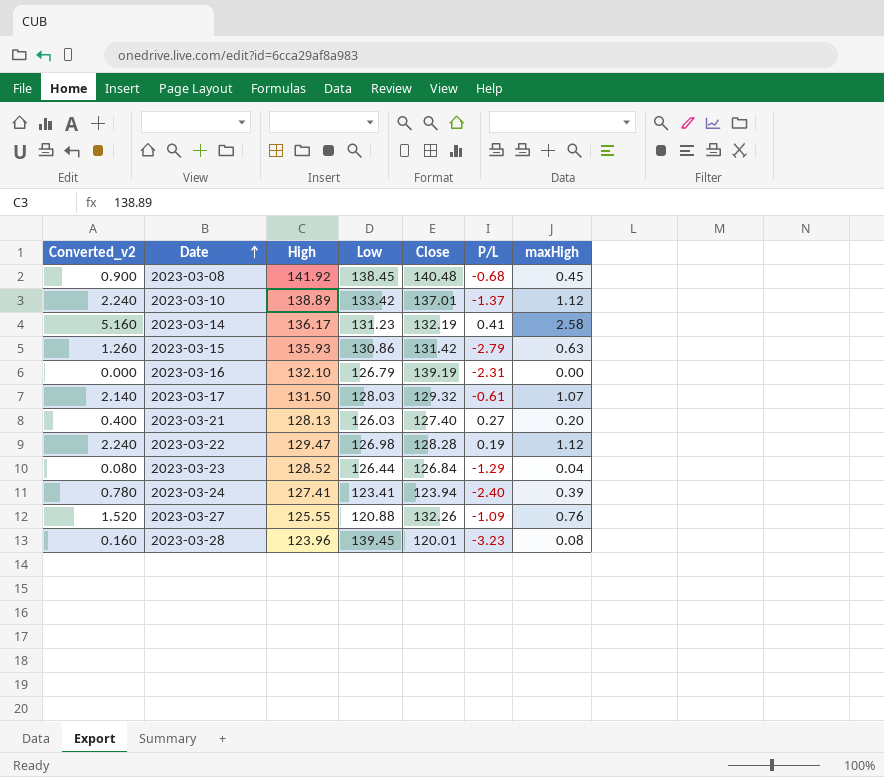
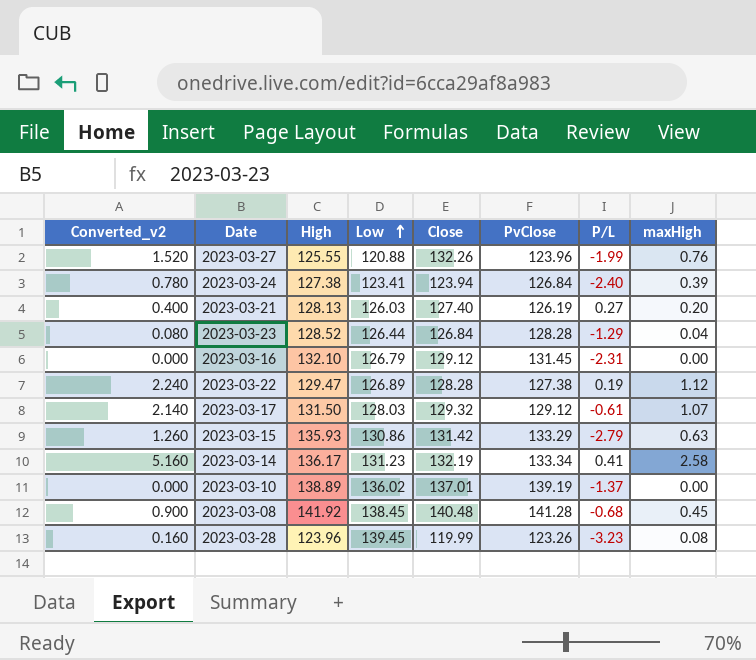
row order: Date ascending -> Low ascending
column PvClose | position: none -> 6
2023-03-27 | P/L: -1.09 -> -1.99
2023-03-24 | High: 127.41 -> 127.38
2023-03-16 | Close: 139.19 -> 129.12
2023-03-22 | Low: 126.98 -> 126.89
2023-03-10 | Converted_v2: 2.240 -> 0.000
2023-03-10 | Low: 133.42 -> 136.02
2023-03-10 | maxHigh: 1.12 -> 0.00
2023-03-28 | Close: 120.01 -> 119.99

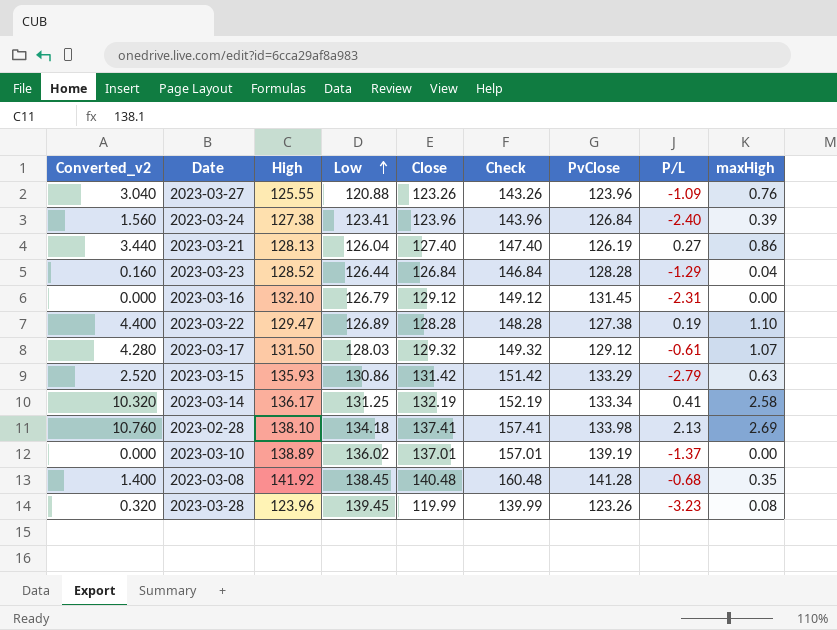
column Converted_v2 | formula: [maxHigh] * 2 -> [maxHigh] * 4
column Check | formula: none -> [Close] + 20
2023-03-27 | Close: 132.26 -> 123.26
2023-03-27 | P/L: -1.99 -> -1.09
2023-03-24 | Close: 123.94 -> 123.96
2023-03-21 | Low: 126.03 -> 126.04
2023-03-21 | maxHigh: 0.20 -> 0.86
2023-03-22 | maxHigh: 1.12 -> 1.10
2023-03-14 | Low: 131.23 -> 131.25
row 2023-02-28: none -> 10.760 | 138.10 | 134.18 | 137.41 | 157.41 | 133.98 | 2.13 | 2.69
2023-03-08 | maxHigh: 0.45 -> 0.35

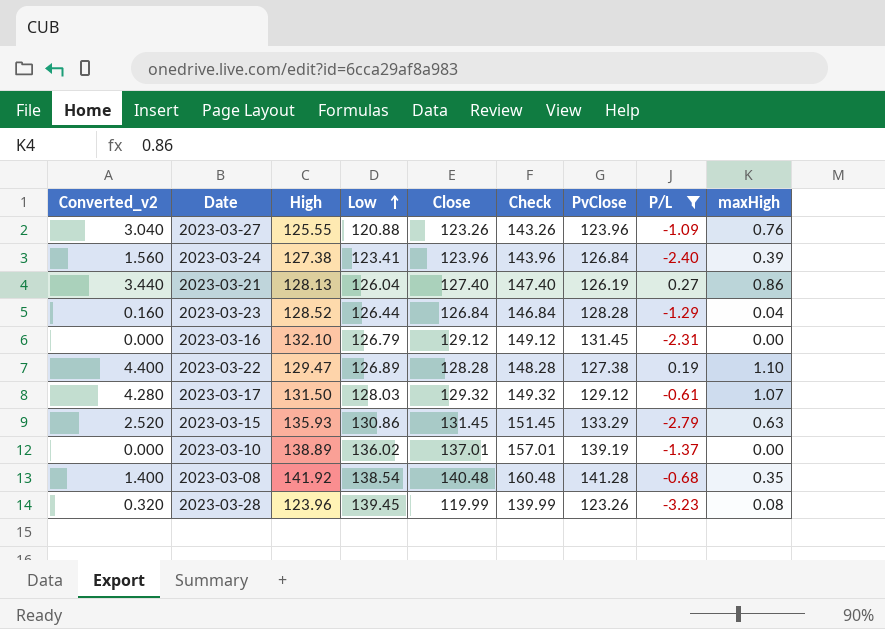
filter: none -> P/L <= 0.27
2023-03-15 | Close: 131.42 -> 131.45
2023-03-15 | Check: 151.42 -> 151.45
2023-03-08 | Low: 138.45 -> 138.54

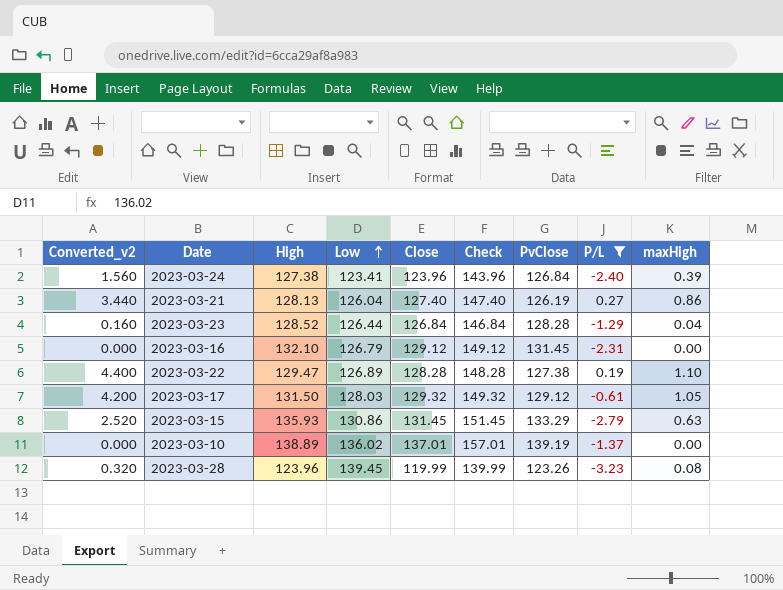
row 2023-03-27: 3.040 | 125.55 | 120.88 | 123.26 | 143.26 | 123.96 | -1.09 | 0.76 -> none
row 2023-03-08: 1.400 | 141.92 | 138.54 | 140.48 | 160.48 | 141.28 | -0.68 | 0.35 -> none
2023-03-17 | Converted_v2: 4.280 -> 4.200
2023-03-17 | maxHigh: 1.07 -> 1.05

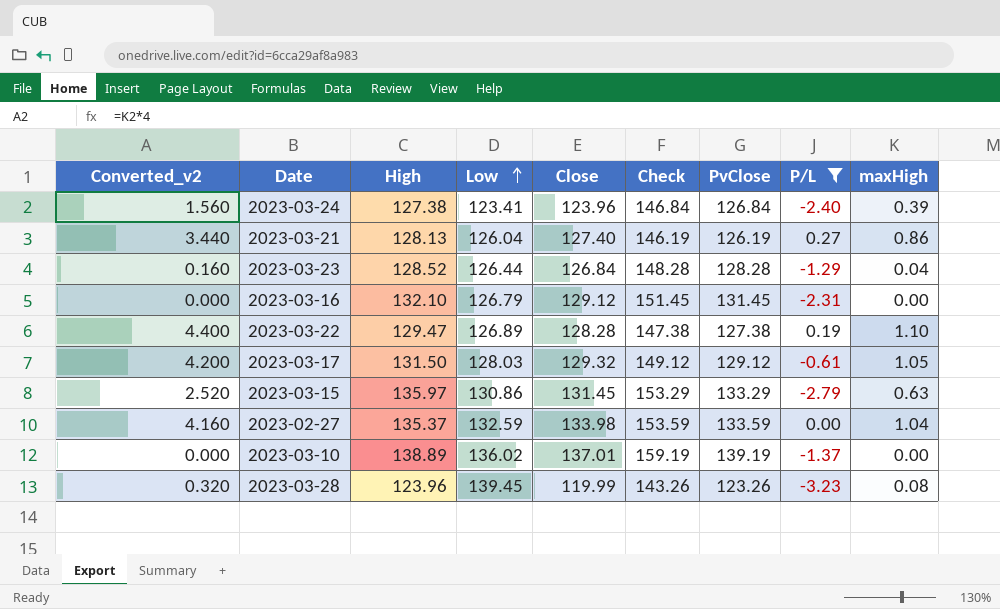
column Check | formula: [Close] + 20 -> [PvClose] + 20
2023-03-15 | High: 135.93 -> 135.97
row 2023-02-27: none -> 4.160 | 135.37 | 132.59 | 133.98 | 153.59 | 133.59 | 0.00 | 1.04

